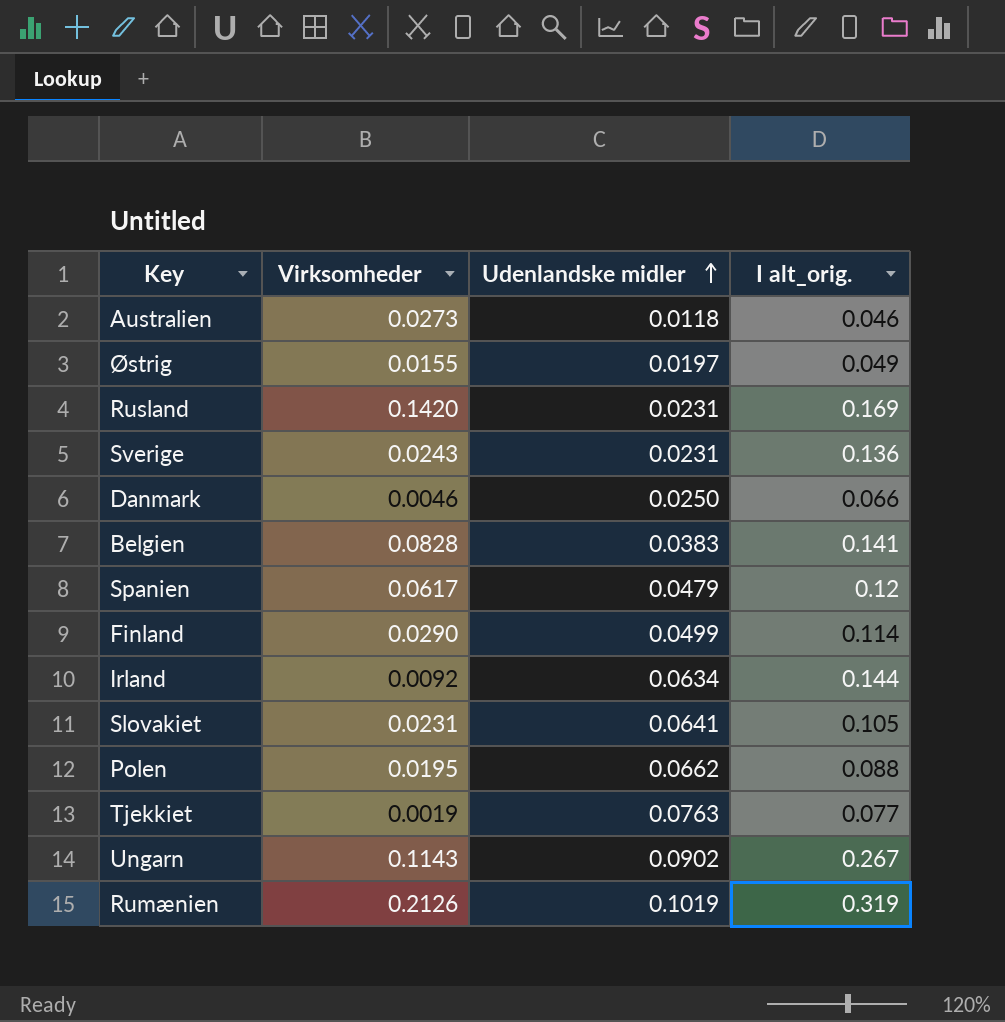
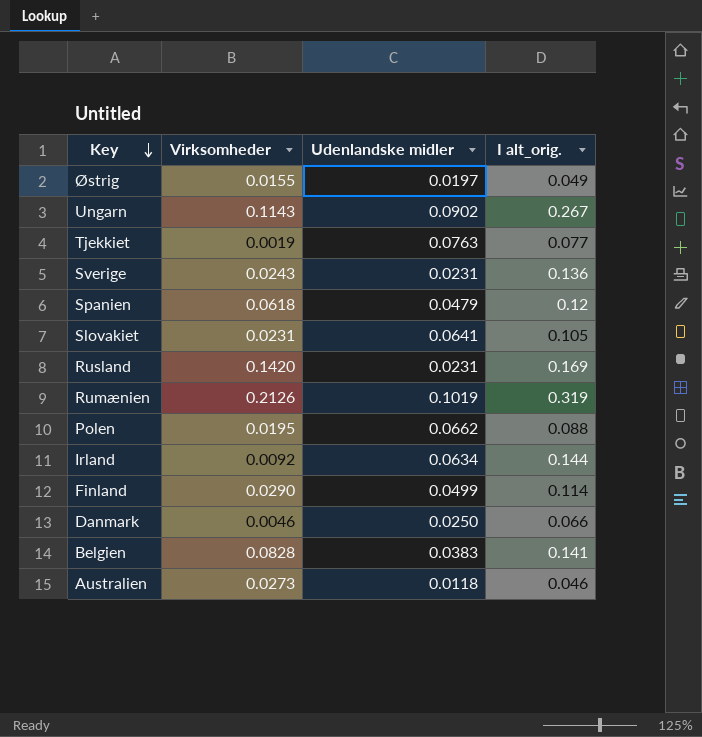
row order: Udenlandske midler ascending -> Key descending
Spanien | Virksomheder: 0.0617 -> 0.0618

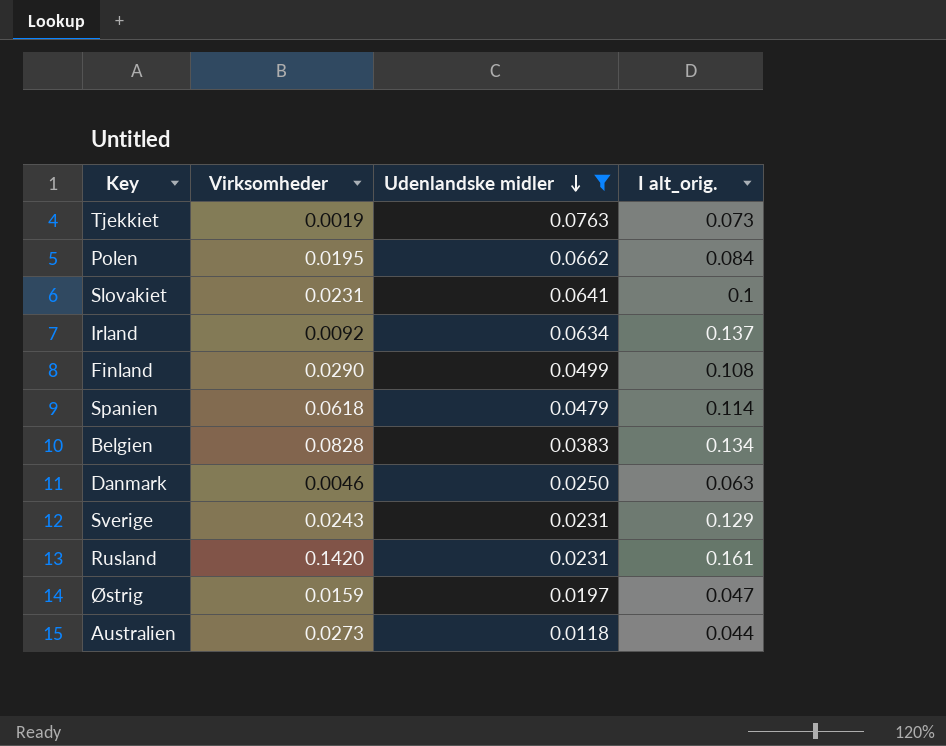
filter: none -> Udenlandske midler <= 0.0763
row order: Key descending -> Udenlandske midler descending
Tjekkiet | I alt_orig.: 0.077 -> 0.073
Polen | I alt_orig.: 0.088 -> 0.084
Slovakiet | I alt_orig.: 0.105 -> 0.1
Irland | I alt_orig.: 0.144 -> 0.137
Finland | I alt_orig.: 0.114 -> 0.108
Spanien | I alt_orig.: 0.12 -> 0.114
Belgien | I alt_orig.: 0.141 -> 0.134
Danmark | I alt_orig.: 0.066 -> 0.063
Sverige | I alt_orig.: 0.136 -> 0.129
Rusland | I alt_orig.: 0.169 -> 0.161
Østrig | Virksomheder: 0.0155 -> 0.0159
Østrig | I alt_orig.: 0.049 -> 0.047
Australien | I alt_orig.: 0.046 -> 0.044

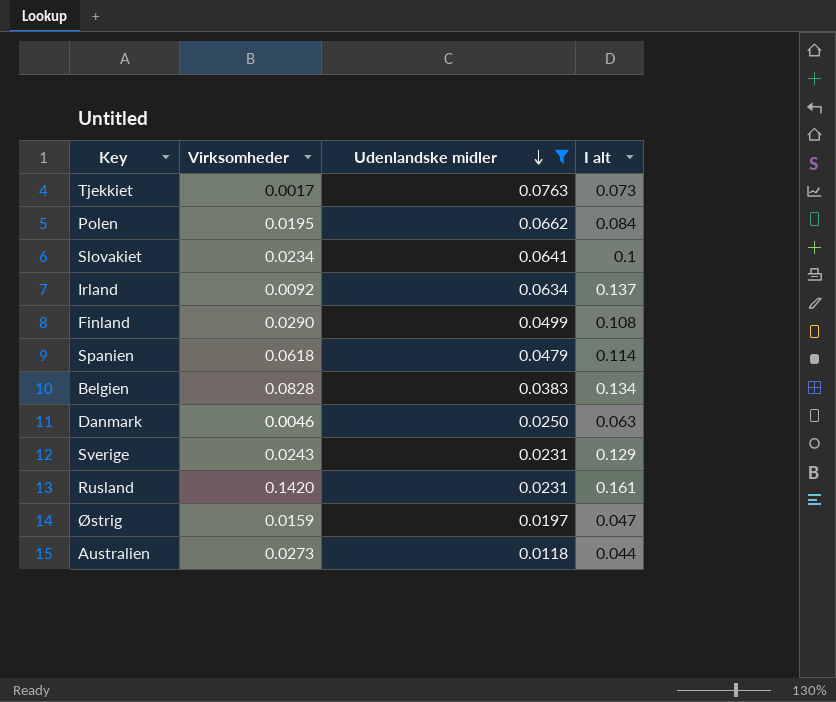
column name: I alt_orig. -> I alt
Tjekkiet | Virksomheder: 0.0019 -> 0.0017
Slovakiet | Virksomheder: 0.0231 -> 0.0234

